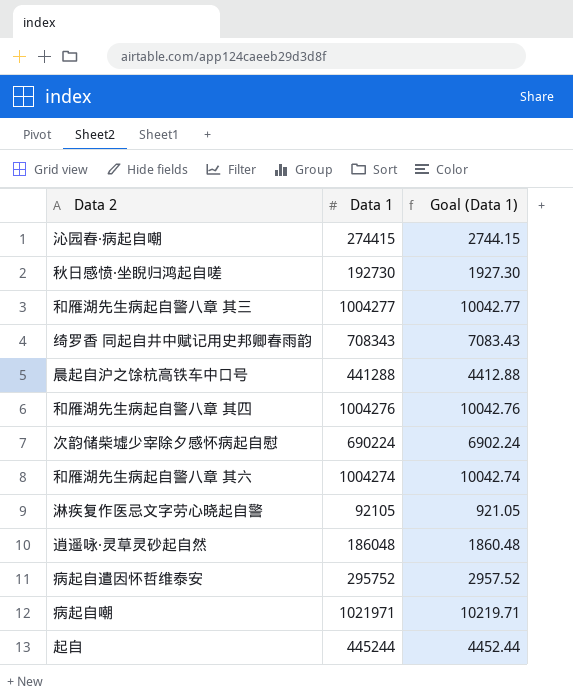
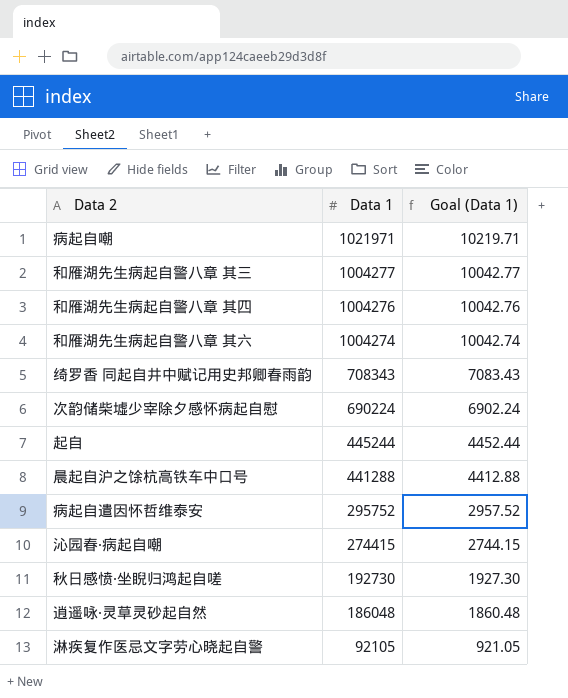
row order: none -> Data 1 descending

